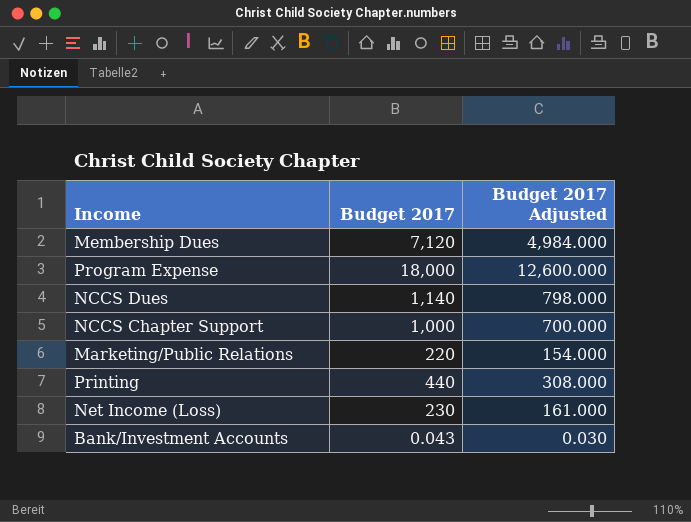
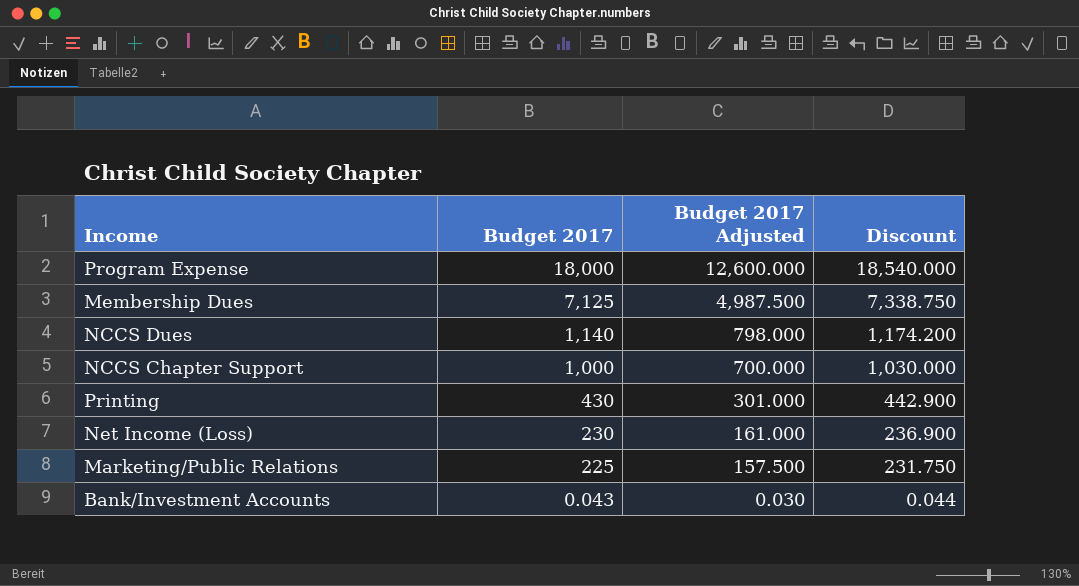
row order: none -> Budget 2017 descending
column Discount | formula: none -> [Budget 2017] * 1.03
Membership Dues | Budget 2017: 7,120 -> 7,125
Membership Dues | Budget 2017 Adjusted: 4,984.000 -> 4,987.500
Printing | Budget 2017: 440 -> 430
Printing | Budget 2017 Adjusted: 308.000 -> 301.000
Marketing/Public Relations | Budget 2017: 220 -> 225
Marketing/Public Relations | Budget 2017 Adjusted: 154.000 -> 157.500

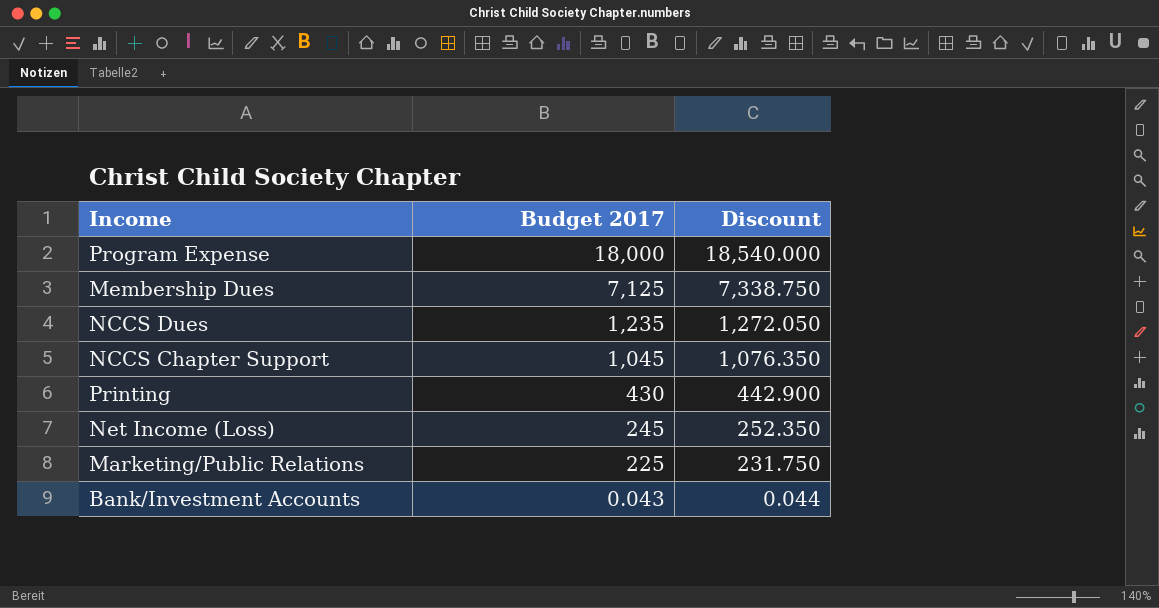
column Budget 2017 Adjusted | formula: [Budget 2017] * 0.7 -> none
NCCS Dues | Budget 2017: 1,140 -> 1,235
NCCS Dues | Discount: 1,174.200 -> 1,272.050
NCCS Chapter Support | Budget 2017: 1,000 -> 1,045
NCCS Chapter Support | Discount: 1,030.000 -> 1,076.350
Net Income (Loss) | Budget 2017: 230 -> 245
Net Income (Loss) | Discount: 236.900 -> 252.350

